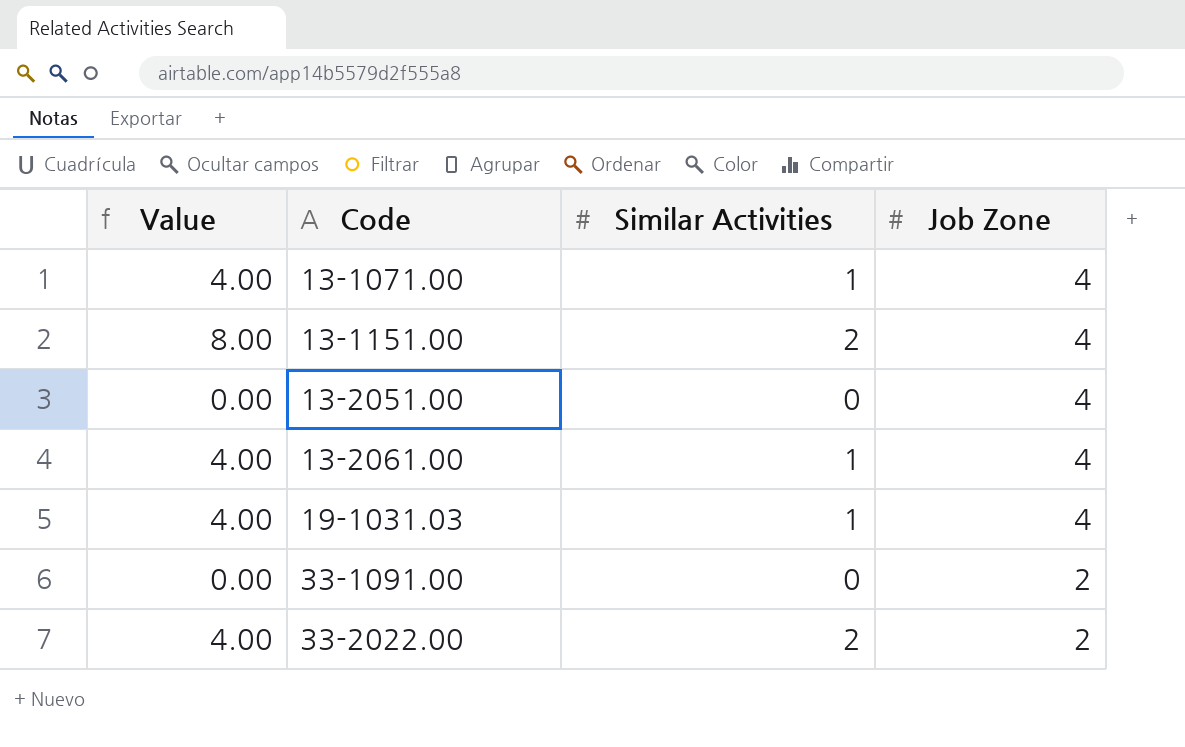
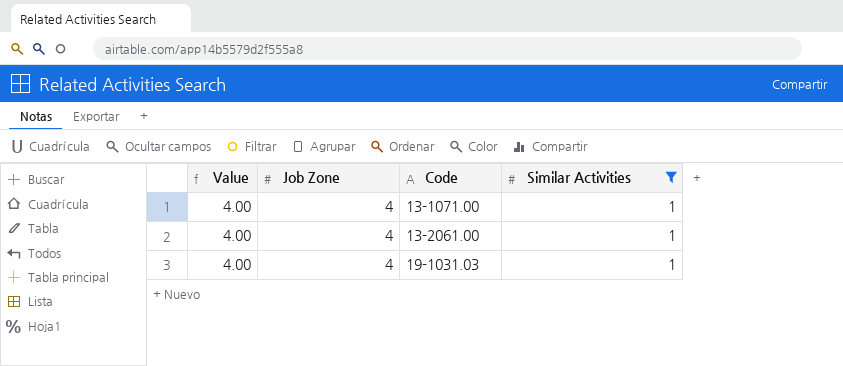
filter: none -> Similar Activities = 1
column Job Zone | position: 4 -> 2

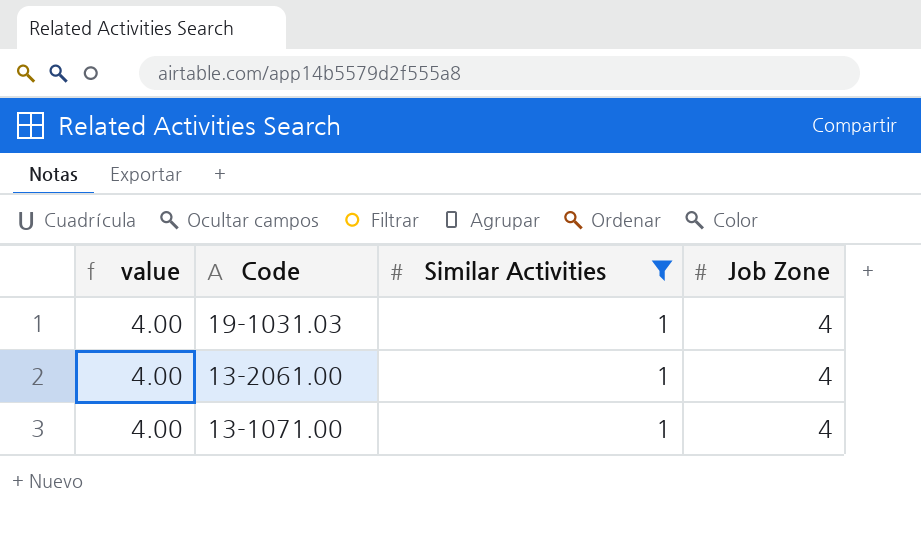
row order: Code ascending -> Code descending
column name: Value -> value
column Job Zone | position: 2 -> 4

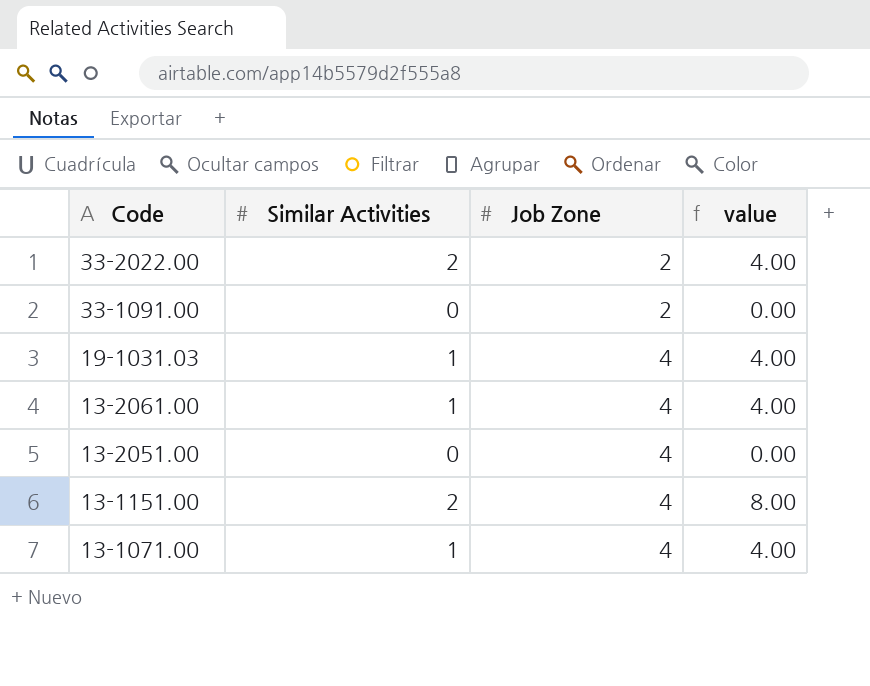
filter: Similar Activities = 1 -> none
column value | position: 1 -> 4

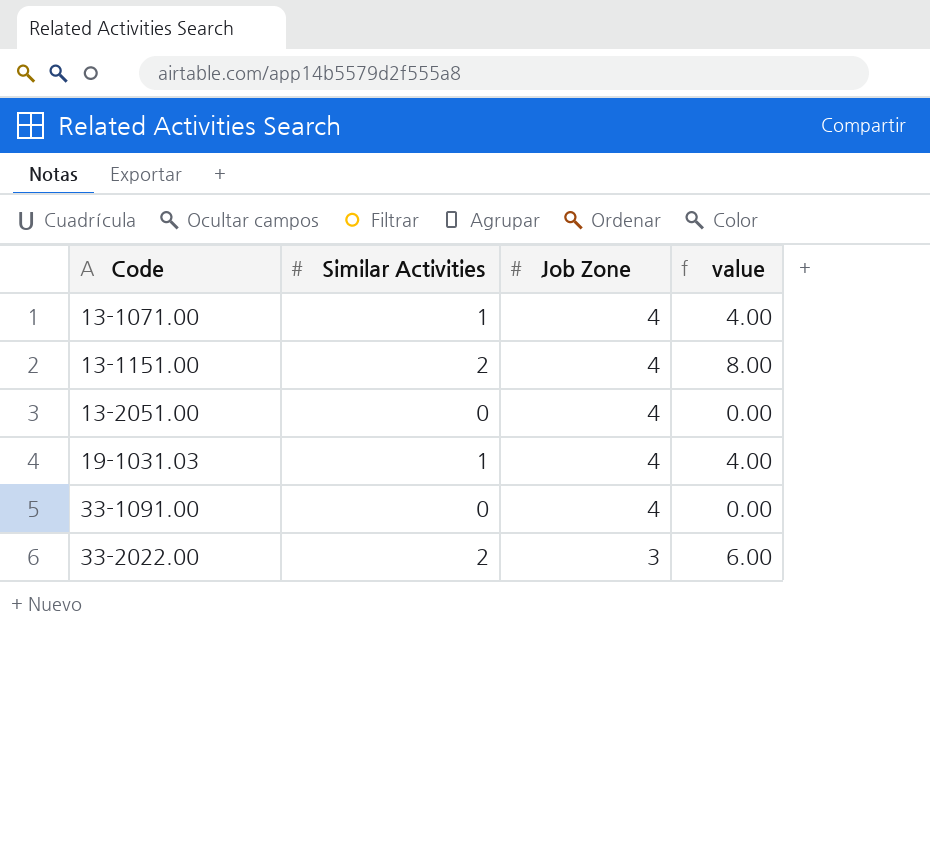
row order: Code descending -> Code ascending
row 13-2061.00: 1 | 4 | 4.00 -> none
33-1091.00 | Job Zone: 2 -> 4
33-2022.00 | Job Zone: 2 -> 3
33-2022.00 | value: 4.00 -> 6.00

